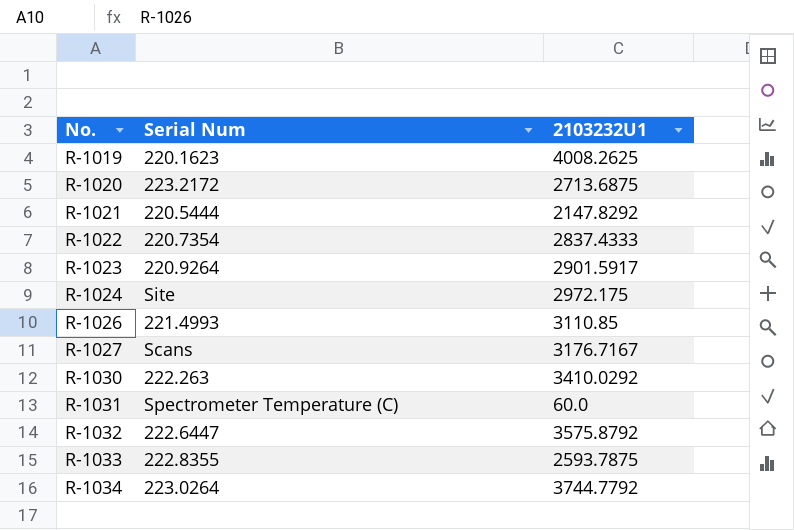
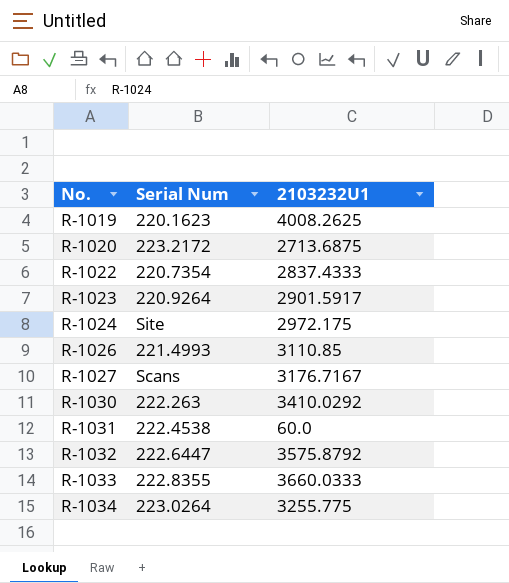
row R-1021: 220.5444 | 2147.8292 -> none
R-1031 | Serial Num: Spectrometer Temperature (C) -> 222.4538
R-1033 | 2103232U1: 2593.7875 -> 3660.0333
R-1034 | 2103232U1: 3744.7792 -> 3255.775

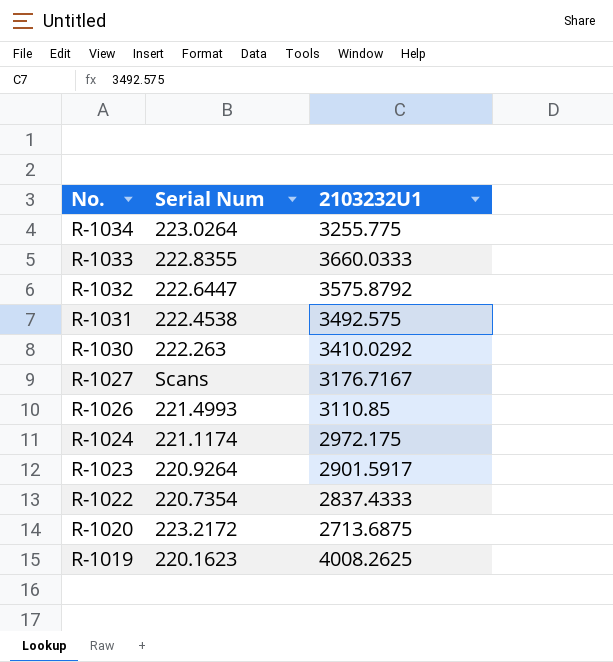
row order: No. ascending -> No. descending
R-1031 | 2103232U1: 60.0 -> 3492.575
R-1024 | Serial Num: Site -> 221.1174

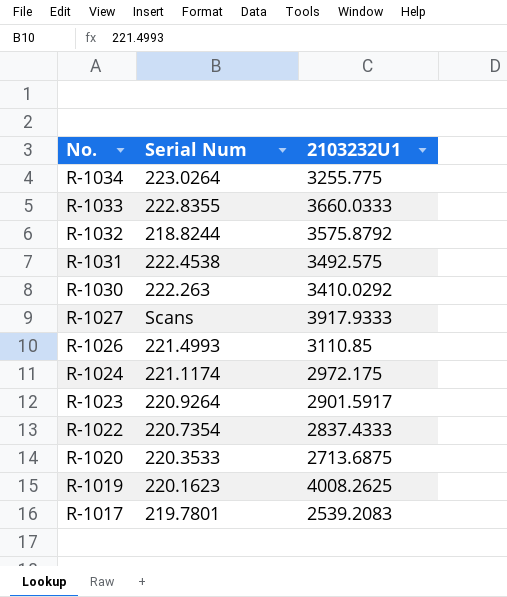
R-1032 | Serial Num: 222.6447 -> 218.8244
R-1027 | 2103232U1: 3176.7167 -> 3917.9333
R-1020 | Serial Num: 223.2172 -> 220.3533
row R-1017: none -> 219.7801 | 2539.2083

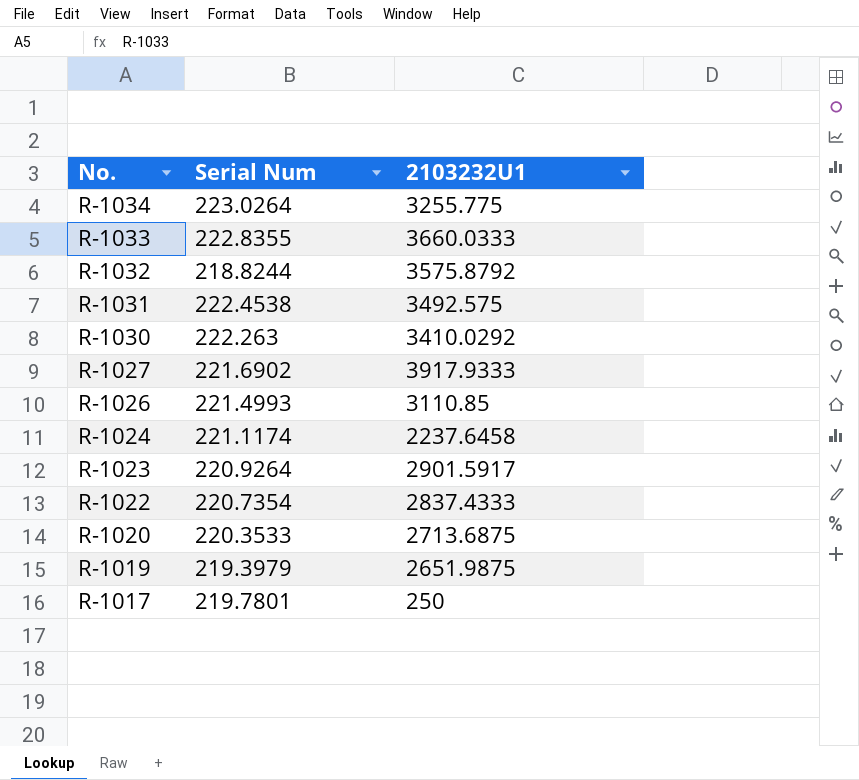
R-1027 | Serial Num: Scans -> 221.6902
R-1024 | 2103232U1: 2972.175 -> 2237.6458
R-1019 | Serial Num: 220.1623 -> 219.3979
R-1019 | 2103232U1: 4008.2625 -> 2651.9875
R-1017 | 2103232U1: 2539.2083 -> 250

